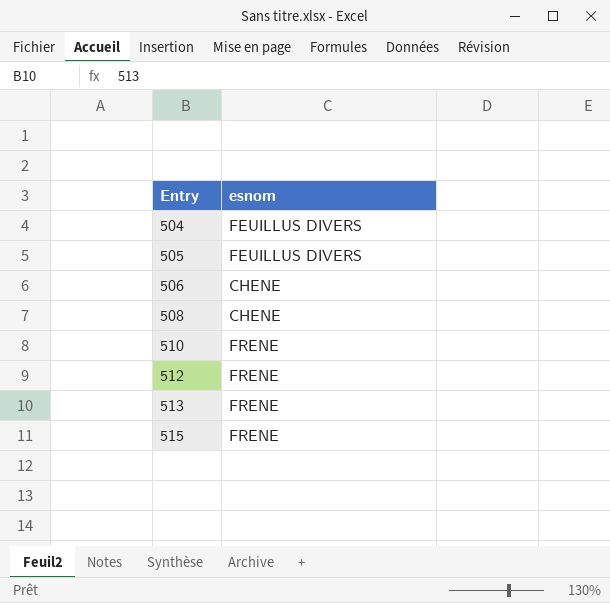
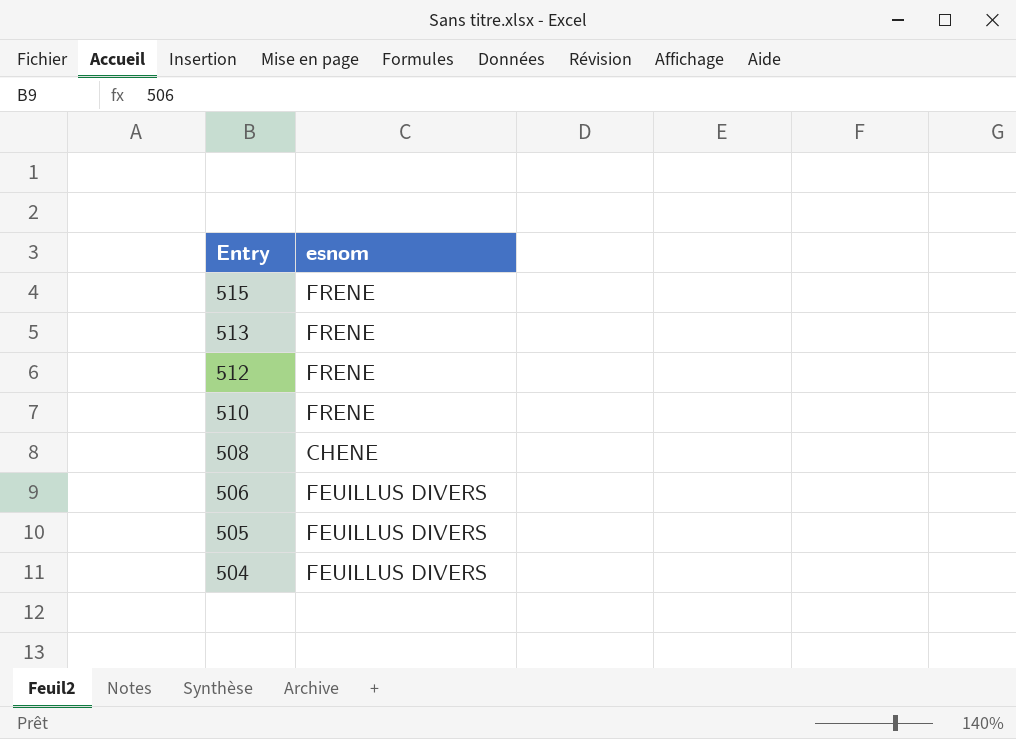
row order: Entry ascending -> Entry descending
506 | esnom: CHENE -> FEUILLUS DIVERS

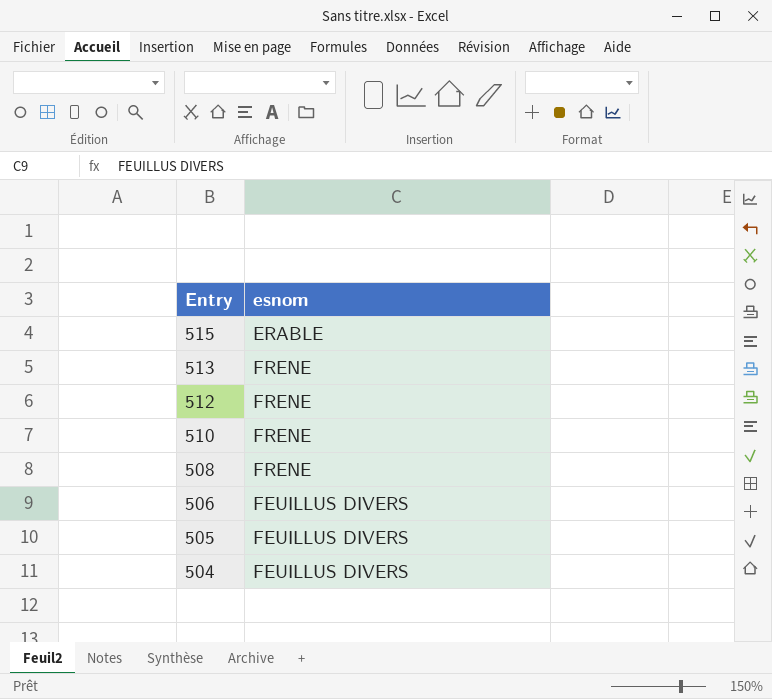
515 | esnom: FRENE -> ERABLE
508 | esnom: CHENE -> FRENE

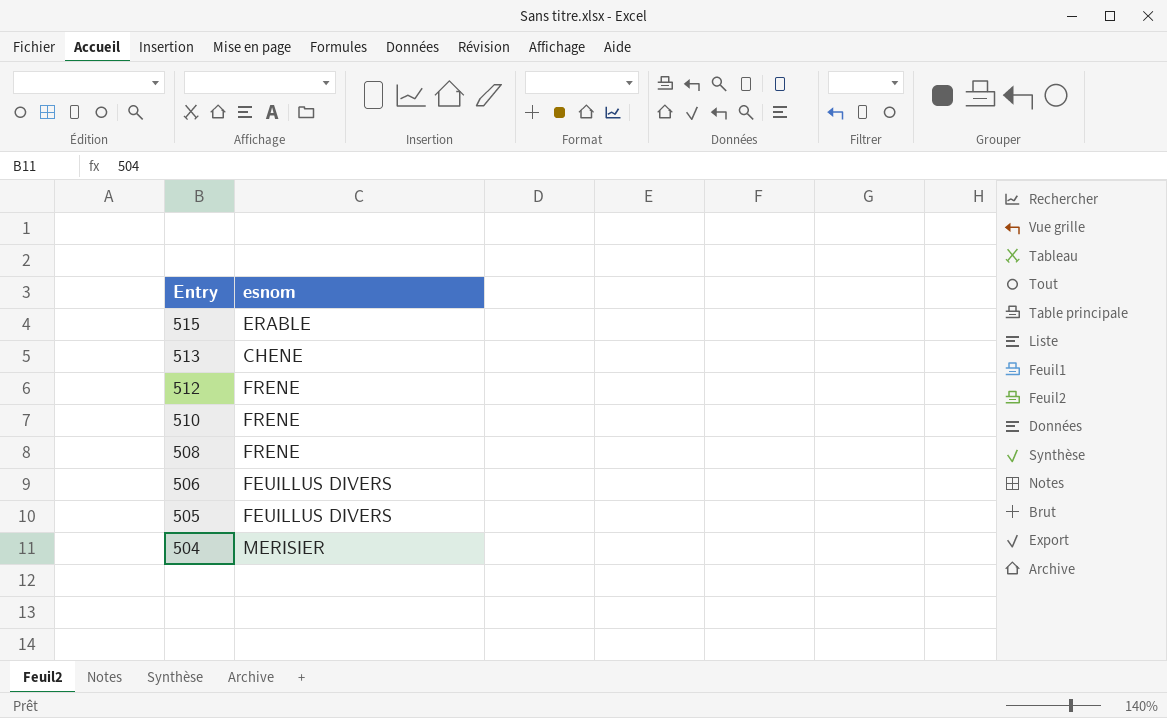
513 | esnom: FRENE -> CHENE
504 | esnom: FEUILLUS DIVERS -> MERISIER

